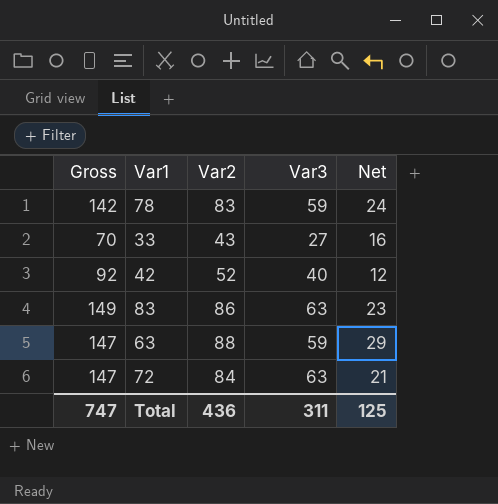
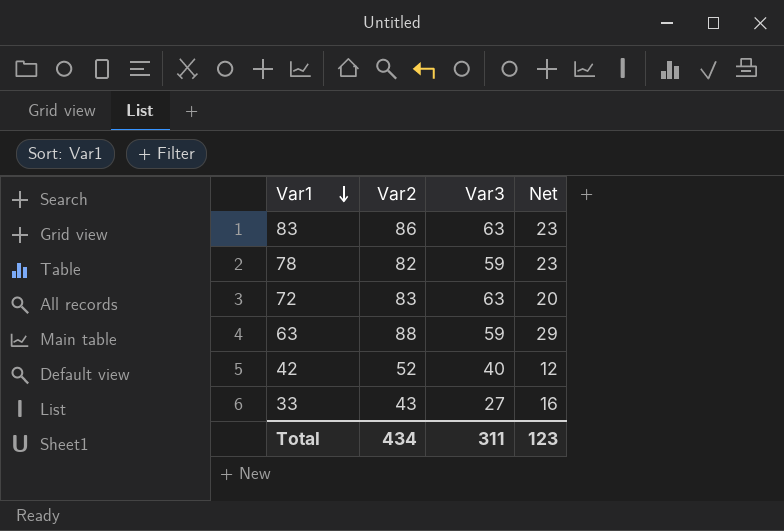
row order: none -> Var1 descending
column Gross | formula: [Var2] + [Var3] -> none
78 | Var2: 83 -> 82
78 | Net: 24 -> 23
72 | Var2: 84 -> 83
72 | Net: 21 -> 20
Total | Var2: 436 -> 434
Total | Net: 125 -> 123

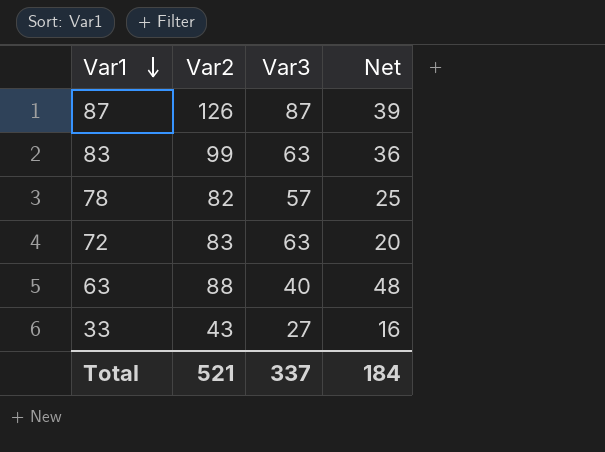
row 42: 52 | 40 | 12 -> none
row 87: none -> 126 | 87 | 39
83 | Var2: 86 -> 99
83 | Net: 23 -> 36
78 | Var3: 59 -> 57
78 | Net: 23 -> 25
63 | Var3: 59 -> 40
63 | Net: 29 -> 48
Total | Var2: 434 -> 521
Total | Var3: 311 -> 337
Total | Net: 123 -> 184

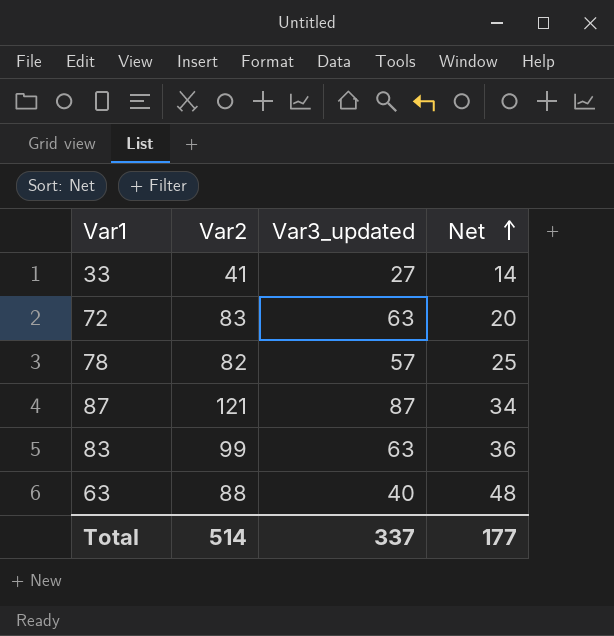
row order: Var1 descending -> Net ascending
column name: Var3 -> Var3_updated
33 | Var2: 43 -> 41
33 | Net: 16 -> 14
87 | Var2: 126 -> 121
87 | Net: 39 -> 34
Total | Var2: 521 -> 514
Total | Net: 184 -> 177

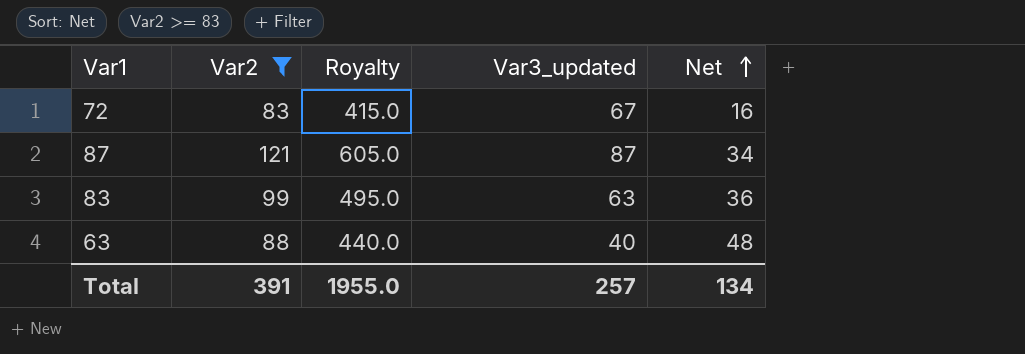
filter: none -> Var2 >= 83
column Royalty | formula: none -> [Var2] * 5
72 | Var3_updated: 63 -> 67
72 | Net: 20 -> 16
Total | Var2: 514 -> 391
Total | Var3_updated: 337 -> 257
Total | Net: 177 -> 134

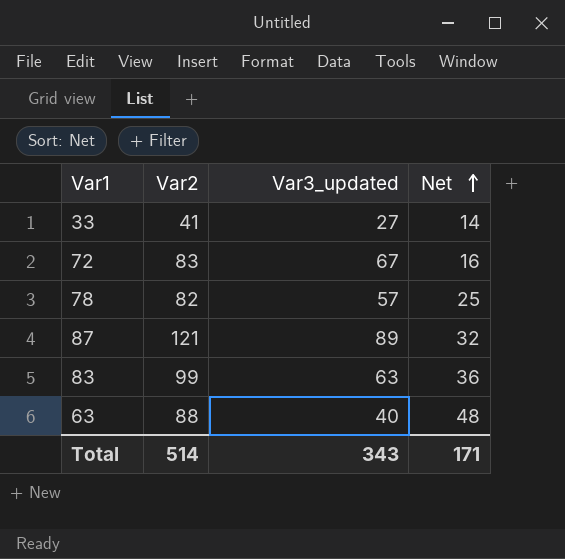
filter: Var2 >= 83 -> none
column Royalty | formula: [Var2] * 5 -> none
87 | Var3_updated: 87 -> 89
87 | Net: 34 -> 32
Total | Var2: 391 -> 514
Total | Var3_updated: 257 -> 343
Total | Net: 134 -> 171

